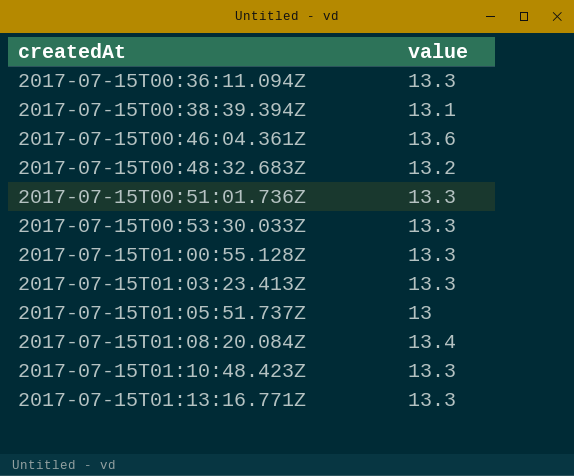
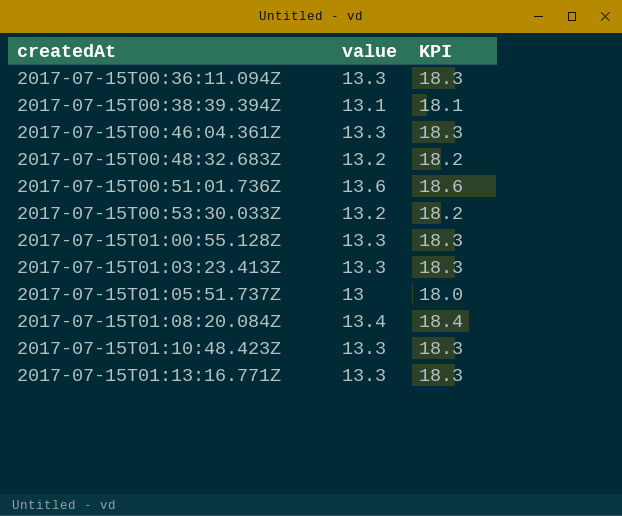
column KPI | formula: none -> [value] + 5
2017-07-15T00:46:04.361Z | value: 13.6 -> 13.3
2017-07-15T00:51:01.736Z | value: 13.3 -> 13.6
2017-07-15T00:53:30.033Z | value: 13.3 -> 13.2

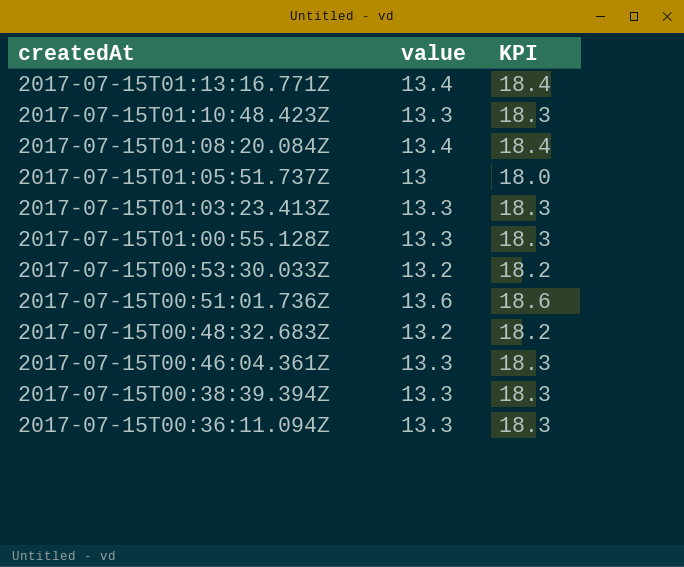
row order: createdAt ascending -> createdAt descending
2017-07-15T01:13:16.771Z | value: 13.3 -> 13.4
2017-07-15T01:13:16.771Z | KPI: 18.3 -> 18.4
2017-07-15T00:38:39.394Z | value: 13.1 -> 13.3
2017-07-15T00:38:39.394Z | KPI: 18.1 -> 18.3

